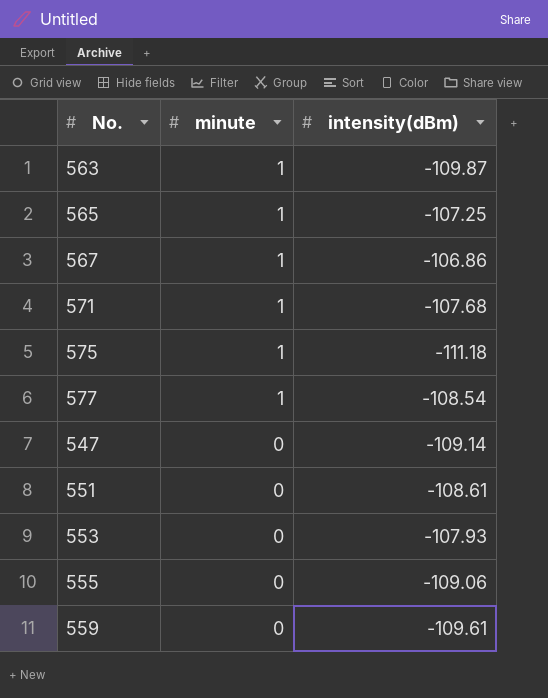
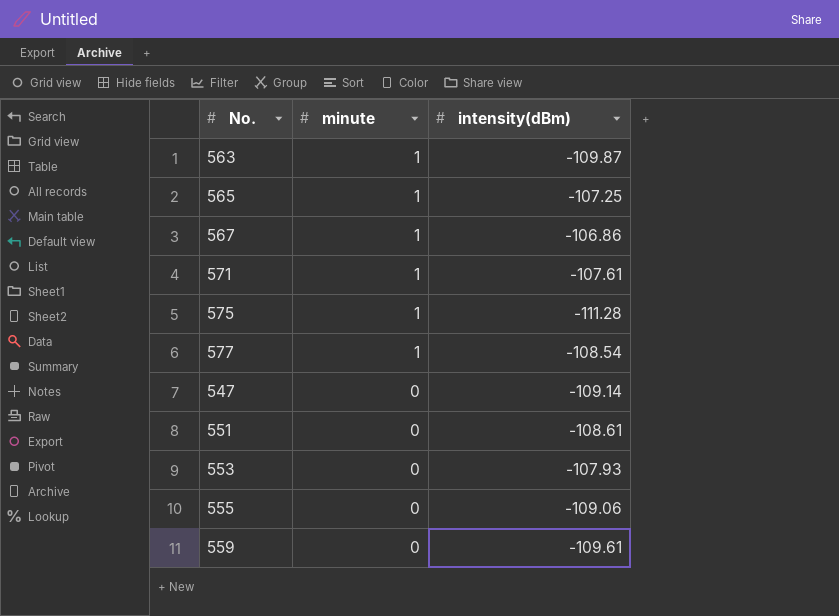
571 | intensity(dBm): -107.68 -> -107.61
575 | intensity(dBm): -111.18 -> -111.28

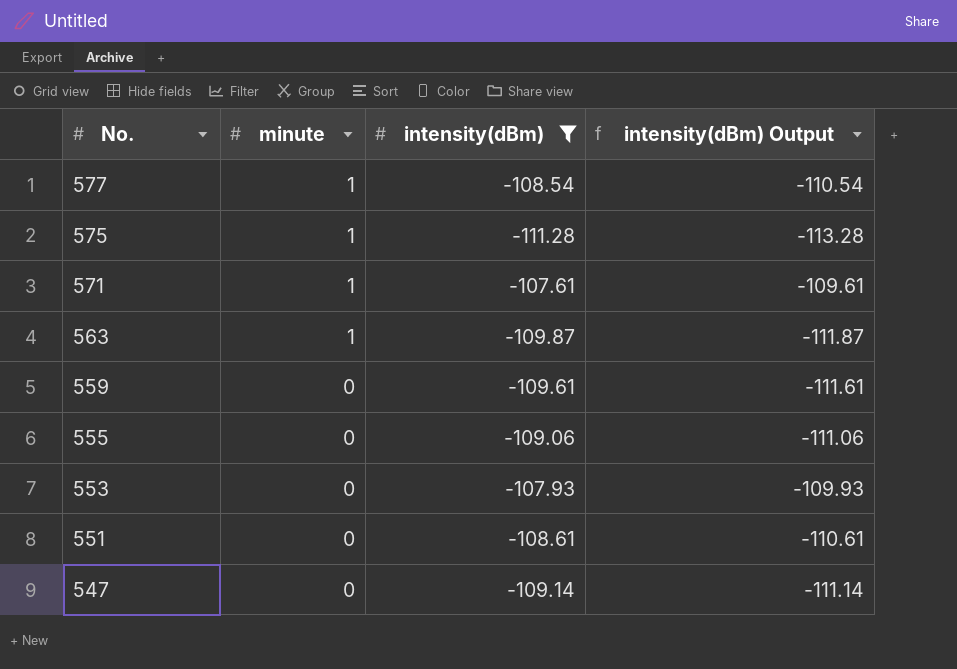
filter: none -> intensity(dBm) <= -107.61
row order: minute descending -> No. descending
column intensity(dBm) Output | formula: none -> [intensity(dBm)] - 2

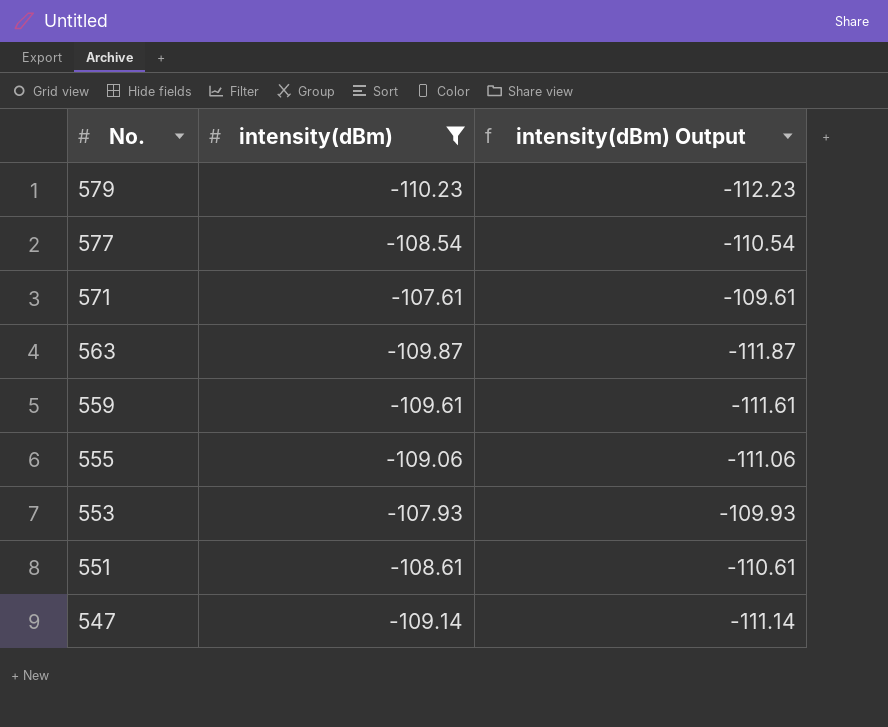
column minute | position: 2 -> none
row 575: 1 | -111.28 | -113.28 -> none
row 579: none -> -110.23 | -112.23

